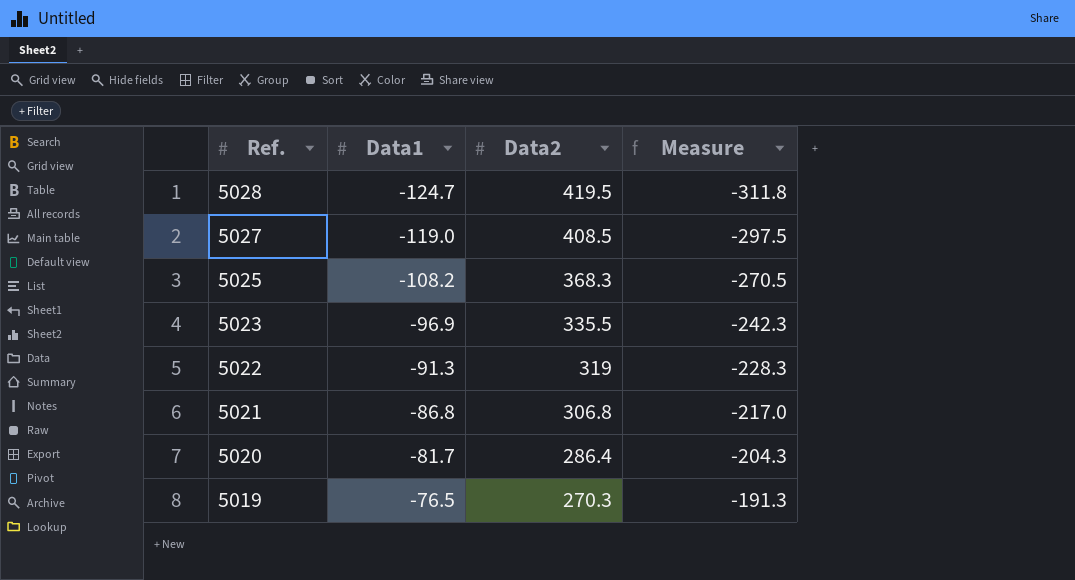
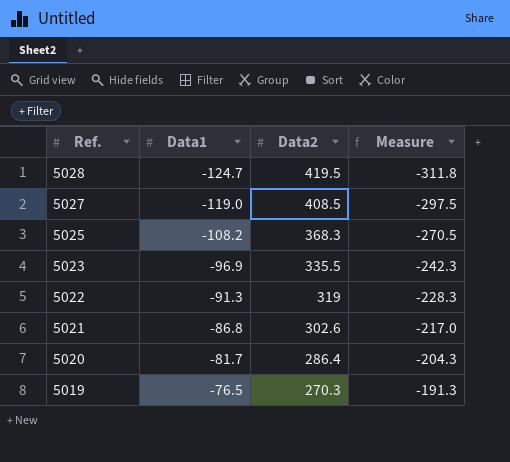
5021 | Data2: 306.8 -> 302.6

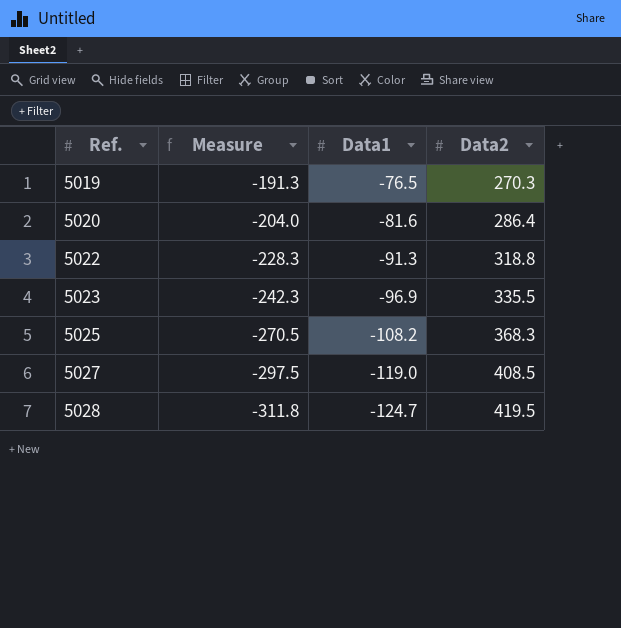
row order: Ref. descending -> Ref. ascending
column Measure | position: 4 -> 2
row 5021: -86.8 | 302.6 | -217.0 -> none
5020 | Measure: -204.3 -> -204.0
5020 | Data1: -81.7 -> -81.6
5022 | Data2: 319 -> 318.8

